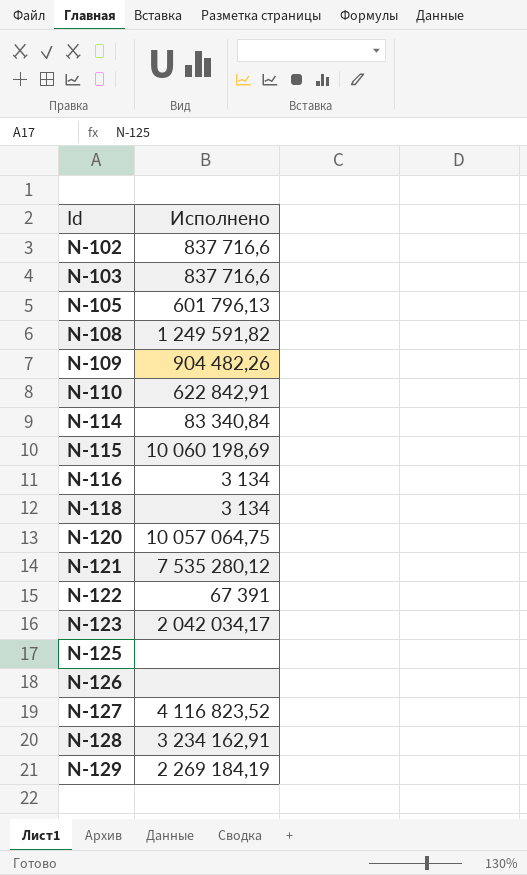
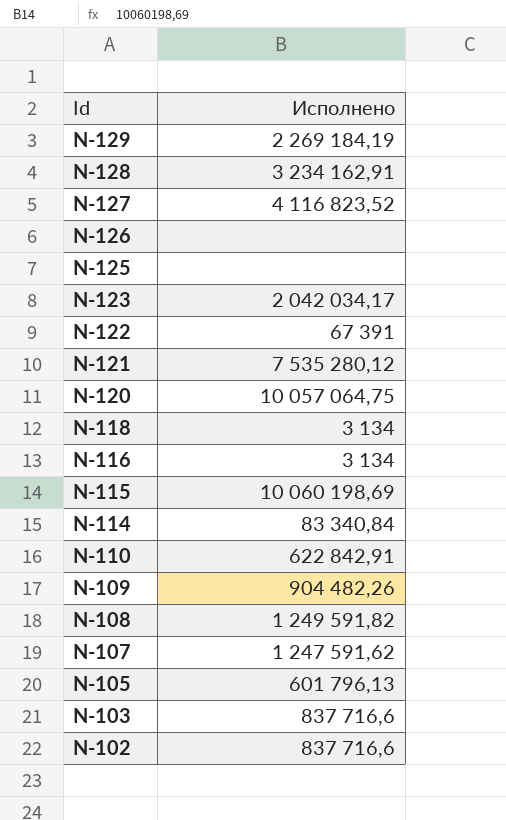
row order: Id ascending -> Id descending
row N-107: none -> 1 247 591,62

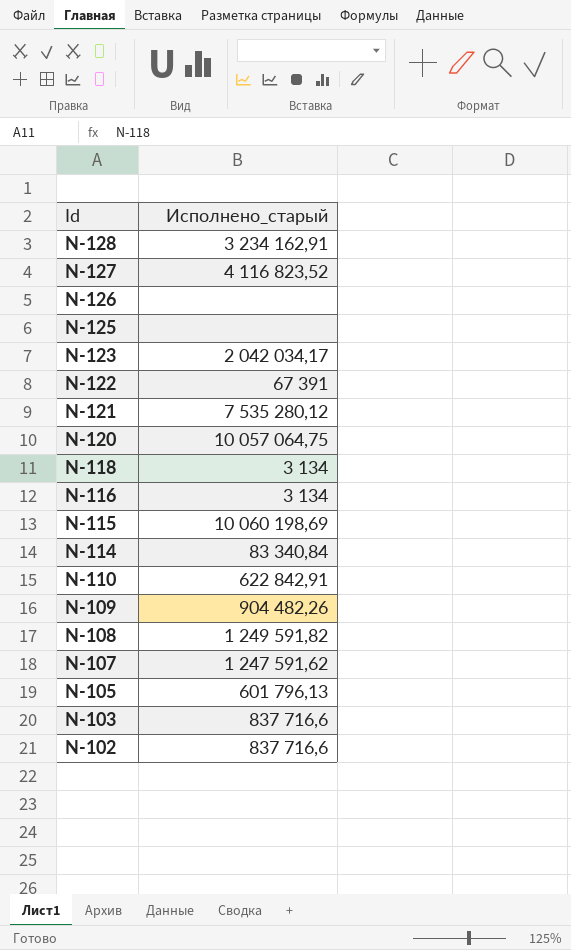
column name: Исполнено -> Исполнено_старый
row N-129: 2 269 184,19 -> none

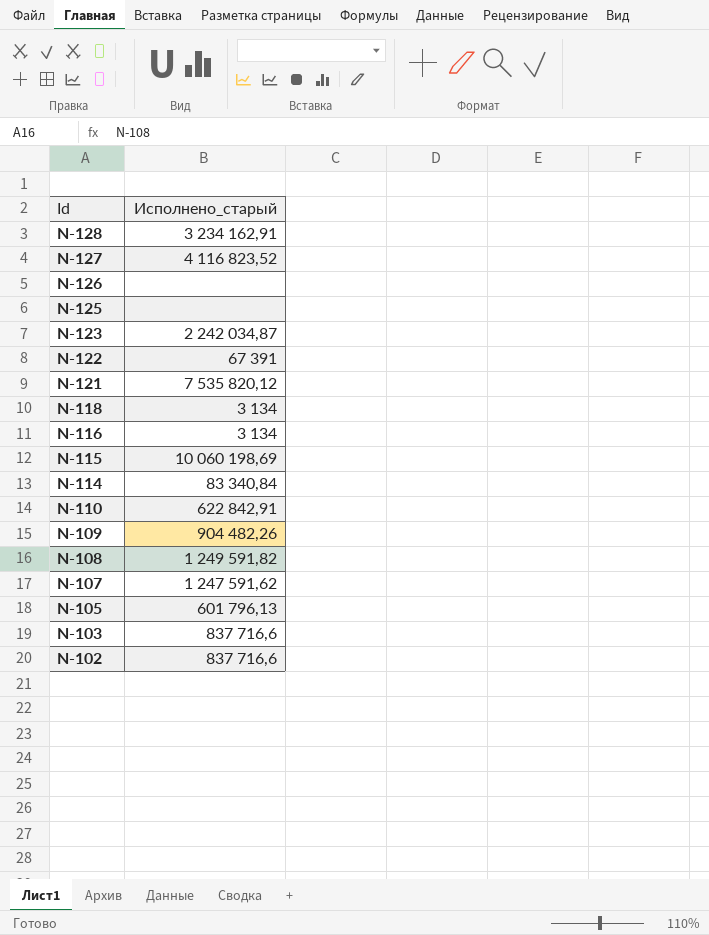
row N-120: 10 057 064,75 -> none
N-123 | Исполнено_старый: 2 042 034,17 -> 2 242 034,87
N-121 | Исполнено_старый: 7 535 280,12 -> 7 535 820,12

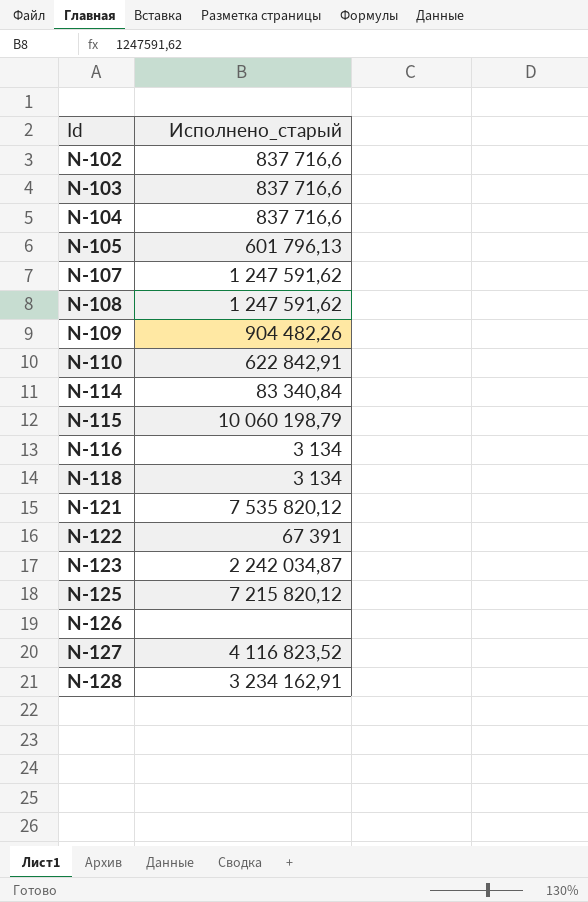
row order: Id descending -> Id ascending
row N-104: none -> 837 716,6
N-108 | Исполнено_старый: 1 249 591,82 -> 1 247 591,62
N-115 | Исполнено_старый: 10 060 198,69 -> 10 060 198,79
N-125 | Исполнено_старый: none -> 7 215 820,12

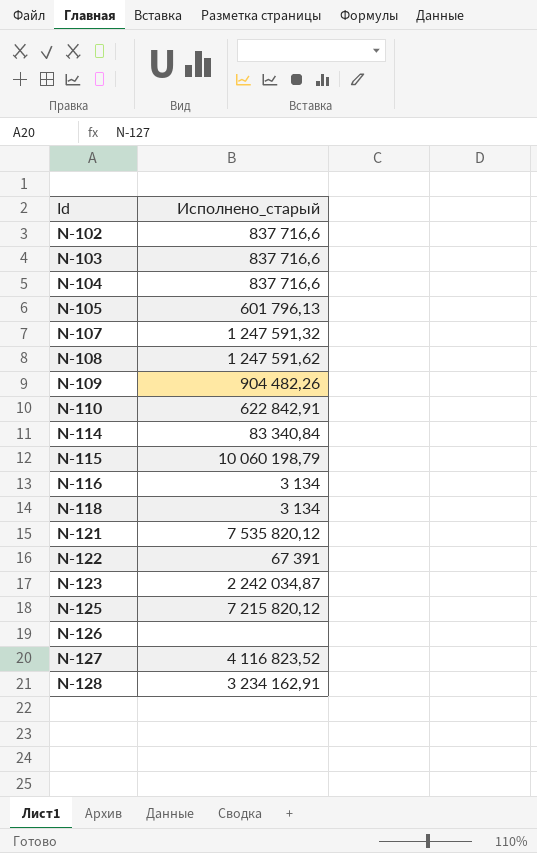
N-107 | Исполнено_старый: 1 247 591,62 -> 1 247 591,32

